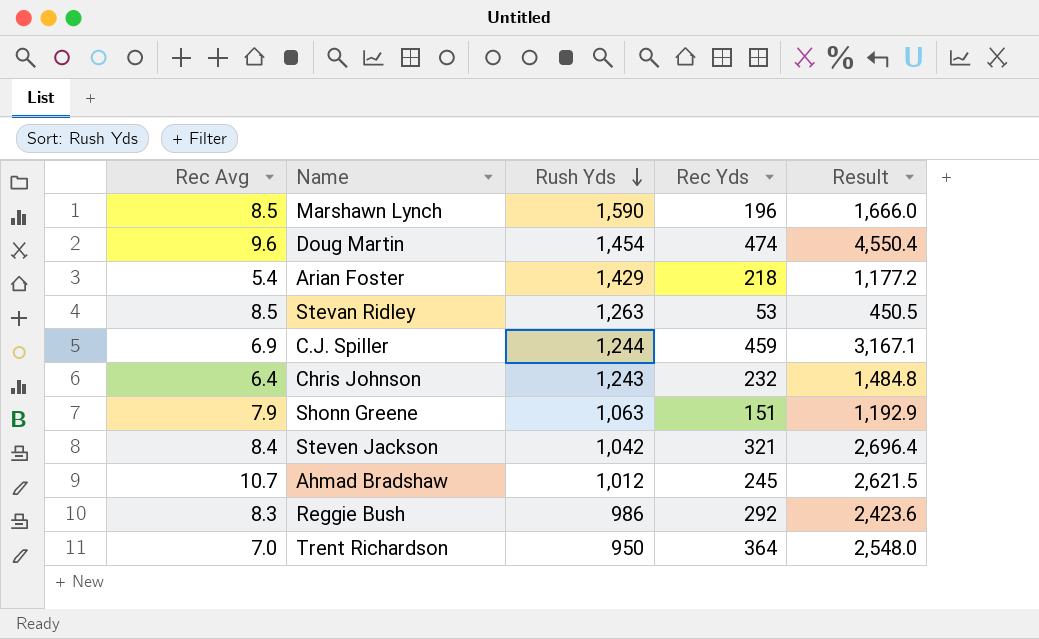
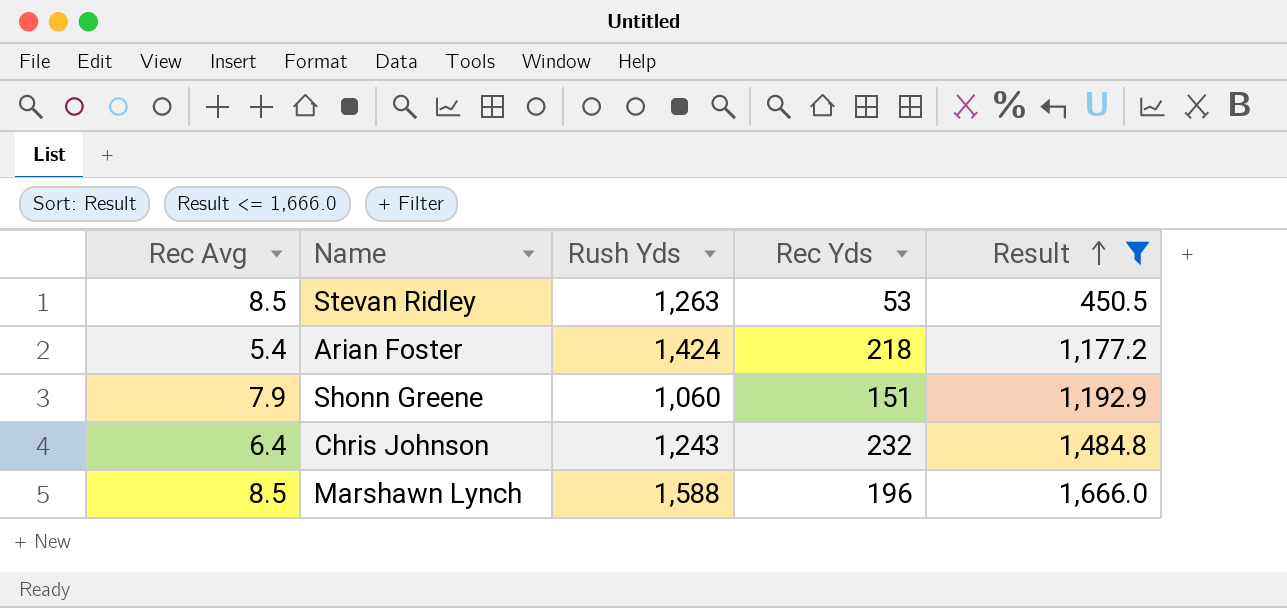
filter: none -> Result <= 1,666.0
row order: Rush Yds descending -> Result ascending
Arian Foster | Rush Yds: 1,429 -> 1,424
Shonn Greene | Rush Yds: 1,063 -> 1,060
Marshawn Lynch | Rush Yds: 1,590 -> 1,588

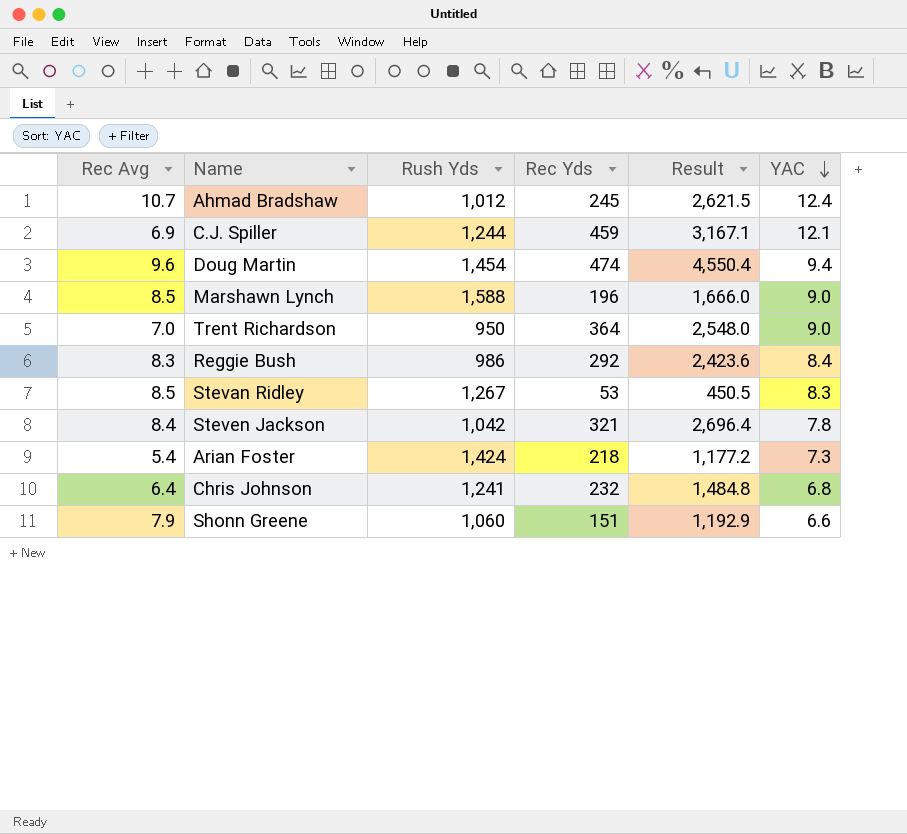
filter: Result <= 1,666.0 -> none
row order: Result ascending -> YAC descending
column YAC | position: none -> 6
Stevan Ridley | Rush Yds: 1,263 -> 1,267
Chris Johnson | Rush Yds: 1,243 -> 1,241

